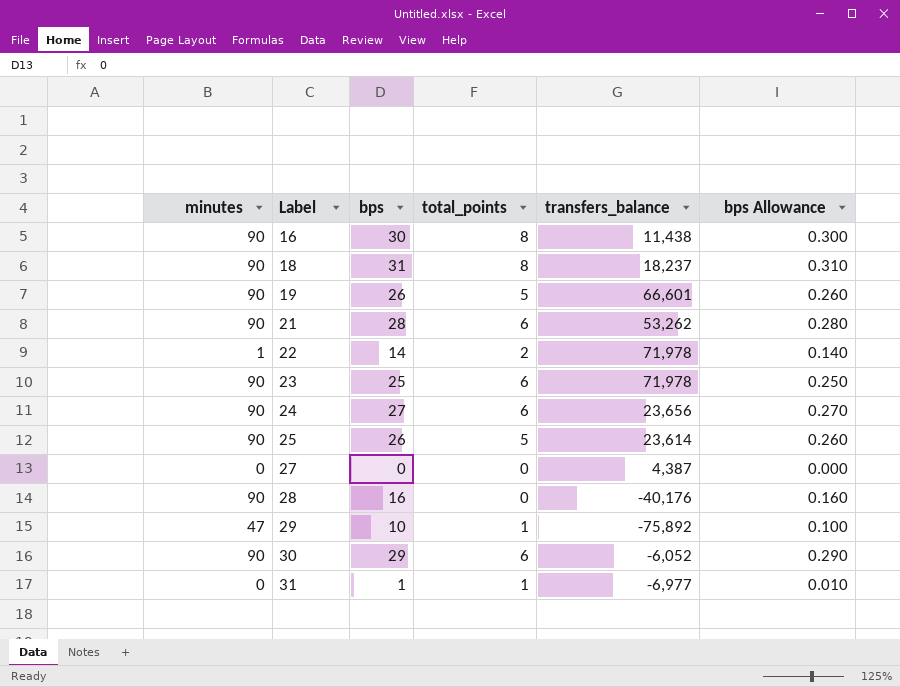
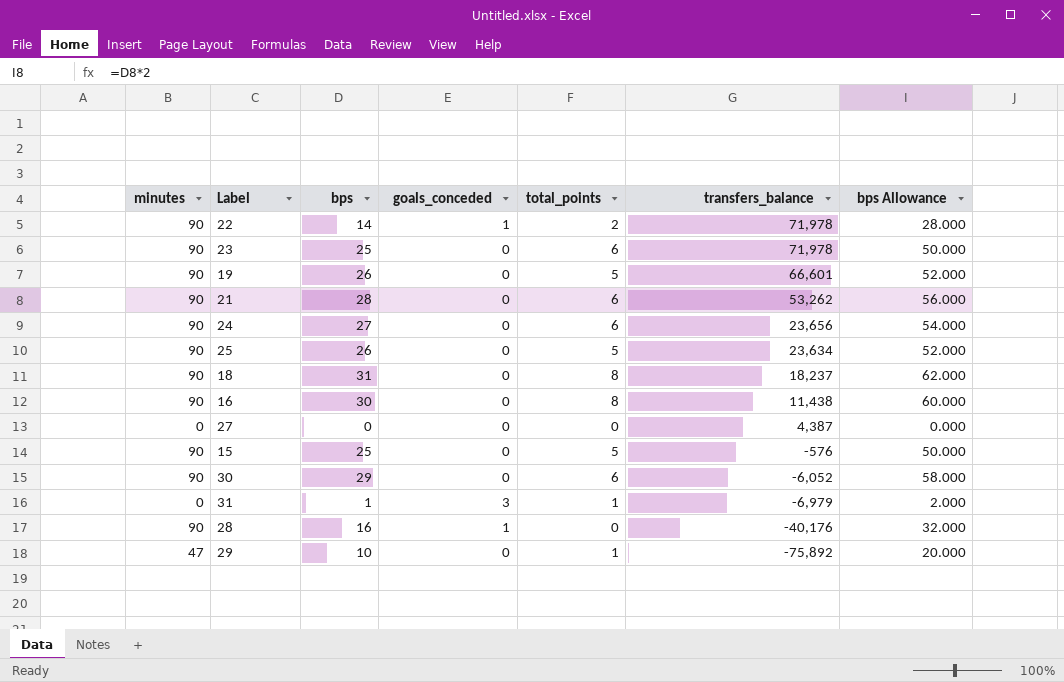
row order: Label ascending -> transfers_balance descending
column goals_conceded | position: none -> 4
column bps Allowance | formula: [bps] * 0.01 -> [bps] * 2
22 | minutes: 1 -> 90
25 | transfers_balance: 23,614 -> 23,634
row 15: none -> 90 | 25 | 0 | 5 | -576 | 50.000
31 | transfers_balance: -6,977 -> -6,979

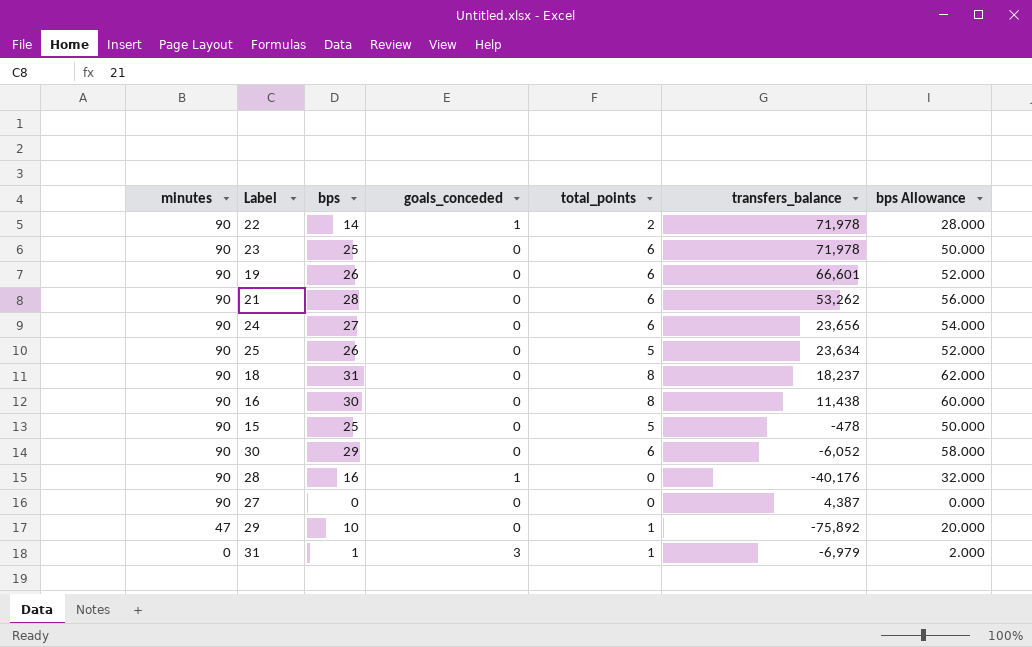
row order: transfers_balance descending -> minutes descending
19 | total_points: 5 -> 6
15 | transfers_balance: -576 -> -478
27 | minutes: 0 -> 90

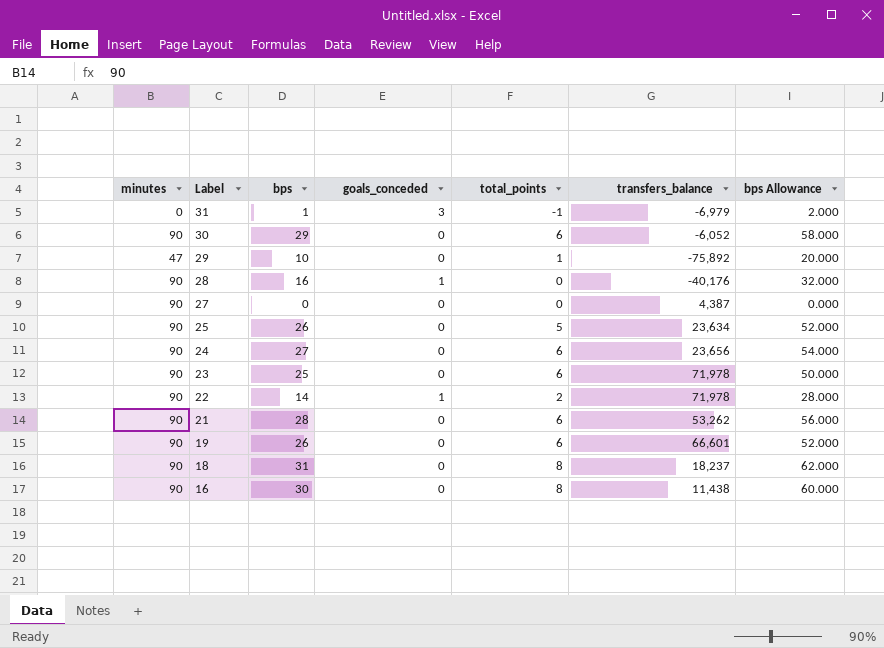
row order: minutes descending -> Label descending
row 15: 90 | 25 | 0 | 5 | -478 | 50.000 -> none
31 | total_points: 1 -> -1

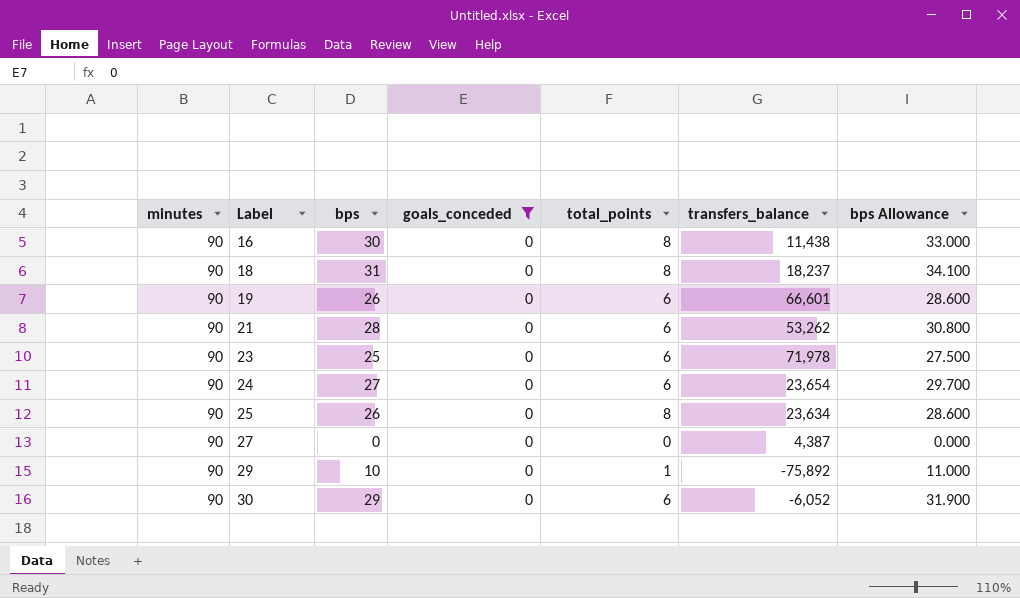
filter: none -> goals_conceded = 0
row order: Label descending -> Label ascending
column bps Allowance | formula: [bps] * 2 -> [bps] * 1.1
24 | transfers_balance: 23,656 -> 23,654
25 | total_points: 5 -> 8
29 | minutes: 47 -> 90

